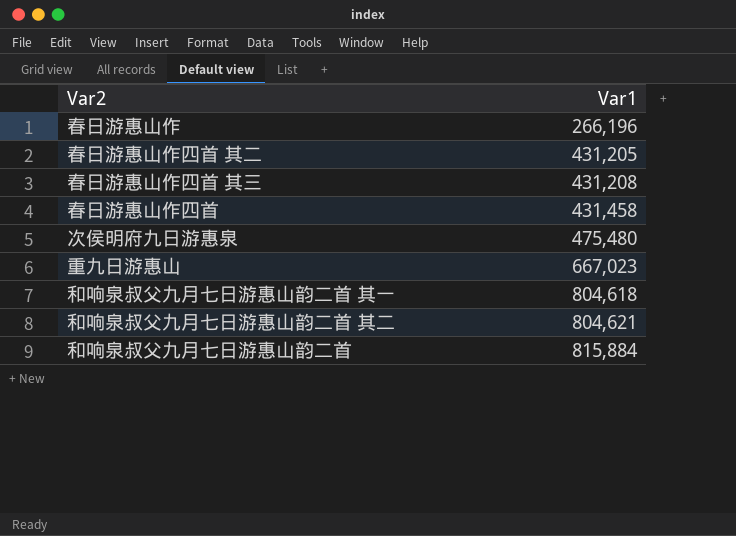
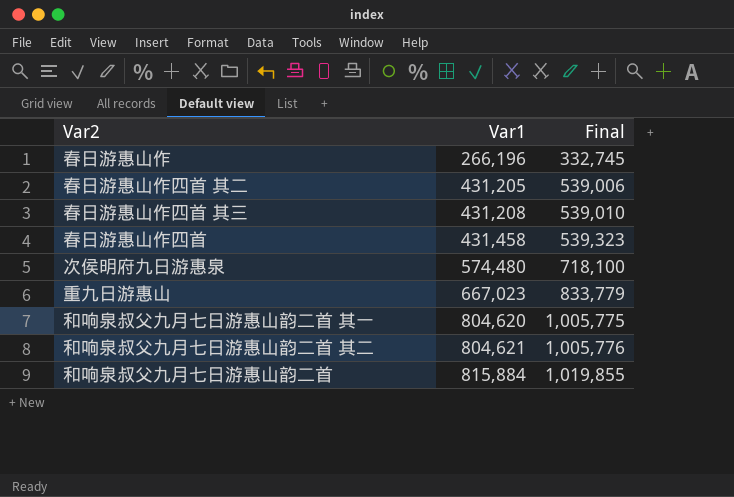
column Final | formula: none -> [Var1] * 1.25
次侯明府九日游惠泉 | Var1: 475,480 -> 574,480
和响泉叔父九月七日游惠山韵二首 其一 | Var1: 804,618 -> 804,620

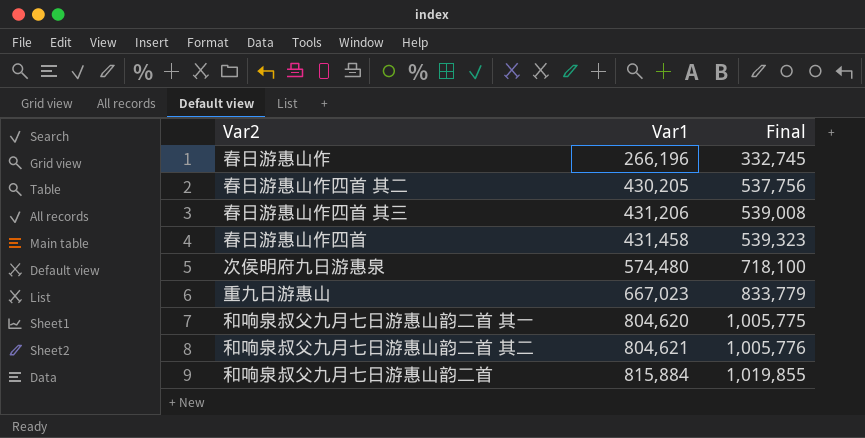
春日游惠山作四首 其二 | Var1: 431,205 -> 430,205
春日游惠山作四首 其二 | Final: 539,006 -> 537,756
春日游惠山作四首 其三 | Var1: 431,208 -> 431,206
春日游惠山作四首 其三 | Final: 539,010 -> 539,008

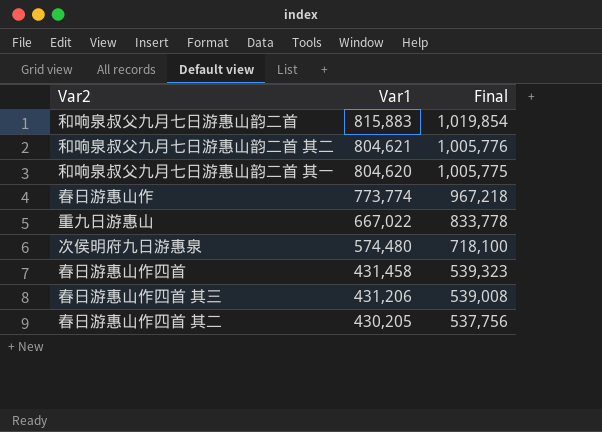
row order: Var1 ascending -> Var1 descending
和响泉叔父九月七日游惠山韵二首 | Var1: 815,884 -> 815,883
和响泉叔父九月七日游惠山韵二首 | Final: 1,019,855 -> 1,019,854
春日游惠山作 | Var1: 266,196 -> 773,774
春日游惠山作 | Final: 332,745 -> 967,218
重九日游惠山 | Var1: 667,023 -> 667,022
重九日游惠山 | Final: 833,779 -> 833,778

